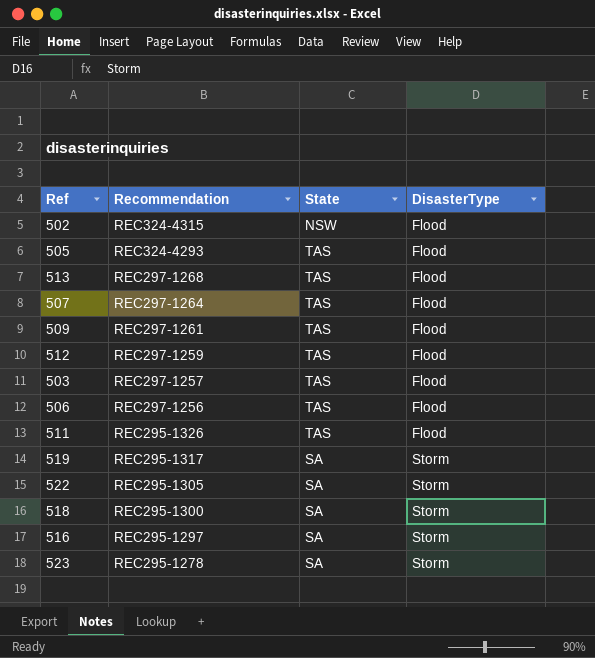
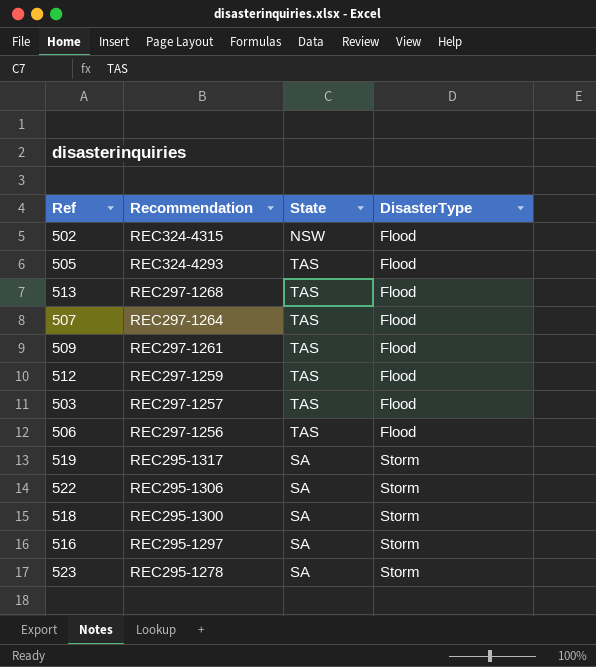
row 511: REC295-1326 | TAS | Flood -> none
522 | Recommendation: REC295-1305 -> REC295-1306

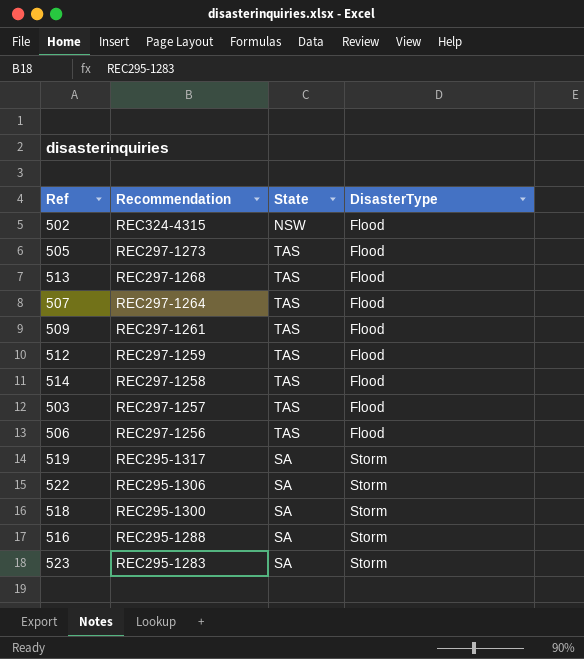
505 | Recommendation: REC324-4293 -> REC297-1273
row 514: none -> REC297-1258 | TAS | Flood
516 | Recommendation: REC295-1297 -> REC295-1288
523 | Recommendation: REC295-1278 -> REC295-1283

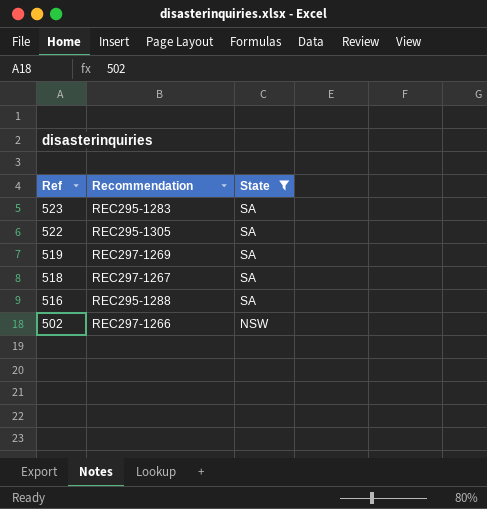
filter: none -> State != TAS
row order: Recommendation descending -> Ref descending
column DisasterType | position: 4 -> none
522 | Recommendation: REC295-1306 -> REC295-1305
519 | Recommendation: REC295-1317 -> REC297-1269
518 | Recommendation: REC295-1300 -> REC297-1267
502 | Recommendation: REC324-4315 -> REC297-1266

